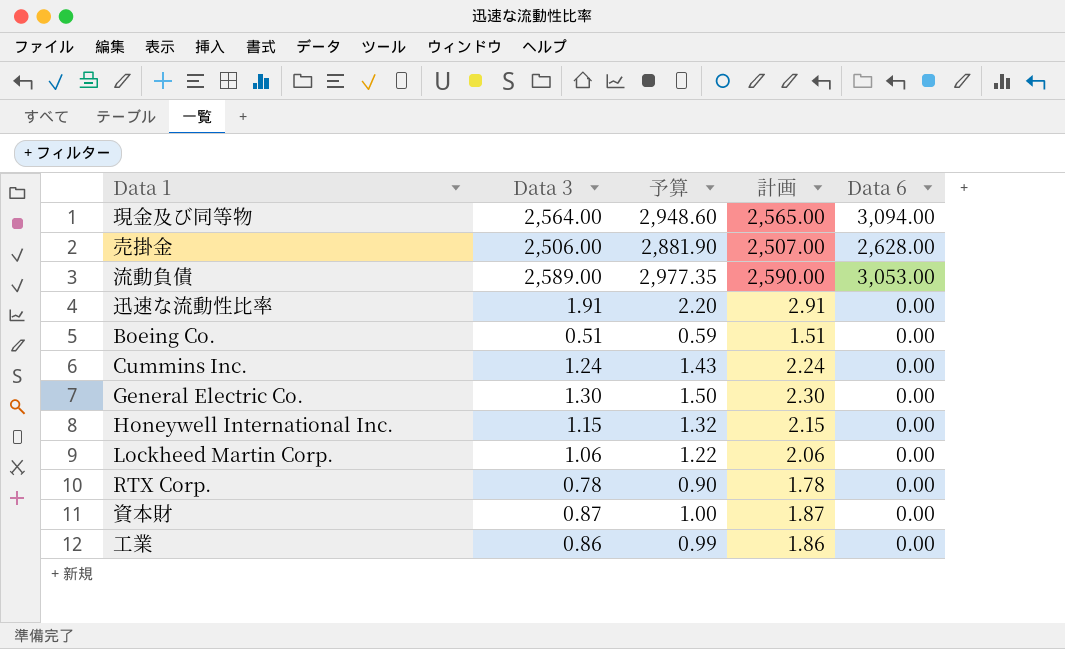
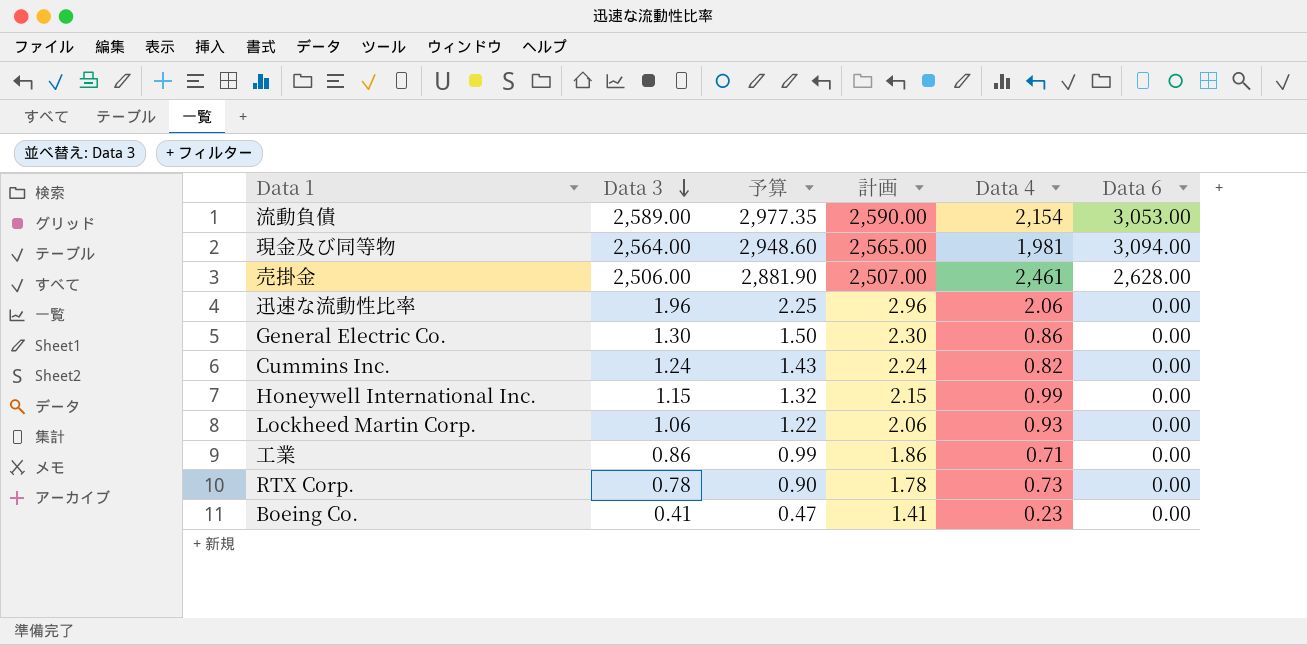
row order: none -> Data 3 descending
column Data 4 | position: none -> 5
row 資本財: 0.87 | 1.00 | 1.87 | 0.00 -> none
迅速な流動性比率 | Data 3: 1.91 -> 1.96
迅速な流動性比率 | 予算: 2.20 -> 2.25
迅速な流動性比率 | 計画: 2.91 -> 2.96
Boeing Co. | Data 3: 0.51 -> 0.41
Boeing Co. | 予算: 0.59 -> 0.47
Boeing Co. | 計画: 1.51 -> 1.41

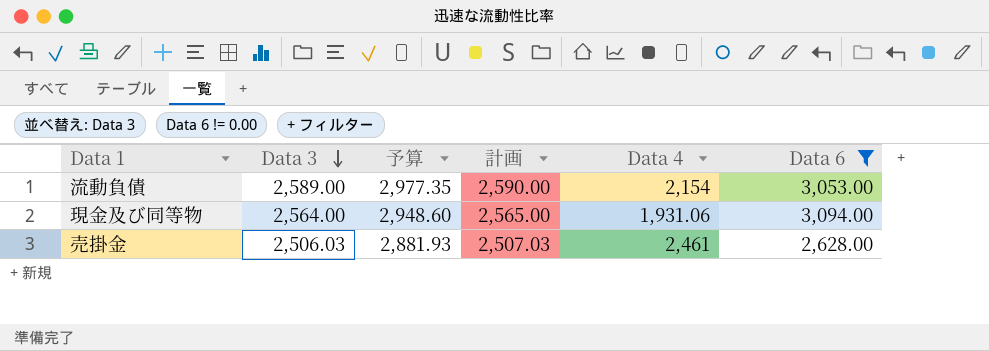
filter: none -> Data 6 != 0.00
現金及び同等物 | Data 4: 1,981 -> 1,931.06
売掛金 | Data 3: 2,506.00 -> 2,506.03
売掛金 | 予算: 2,881.90 -> 2,881.93
売掛金 | 計画: 2,507.00 -> 2,507.03

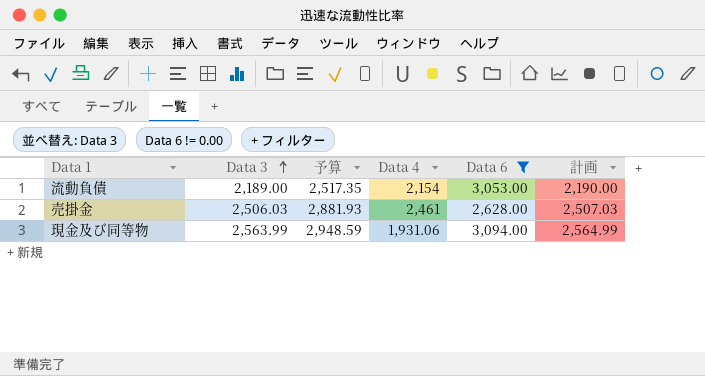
row order: Data 3 descending -> Data 3 ascending
column 計画 | position: 4 -> 6
流動負債 | Data 3: 2,589.00 -> 2,189.00
流動負債 | 予算: 2,977.35 -> 2,517.35
流動負債 | 計画: 2,590.00 -> 2,190.00
現金及び同等物 | Data 3: 2,564.00 -> 2,563.99
現金及び同等物 | 予算: 2,948.60 -> 2,948.59
現金及び同等物 | 計画: 2,565.00 -> 2,564.99

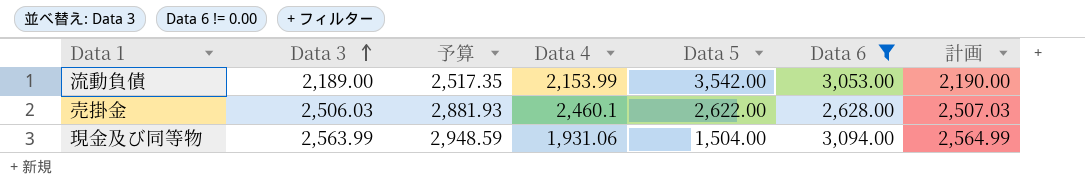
column Data 5 | position: none -> 5
流動負債 | Data 4: 2,154 -> 2,153.99
売掛金 | Data 4: 2,461 -> 2,460.1

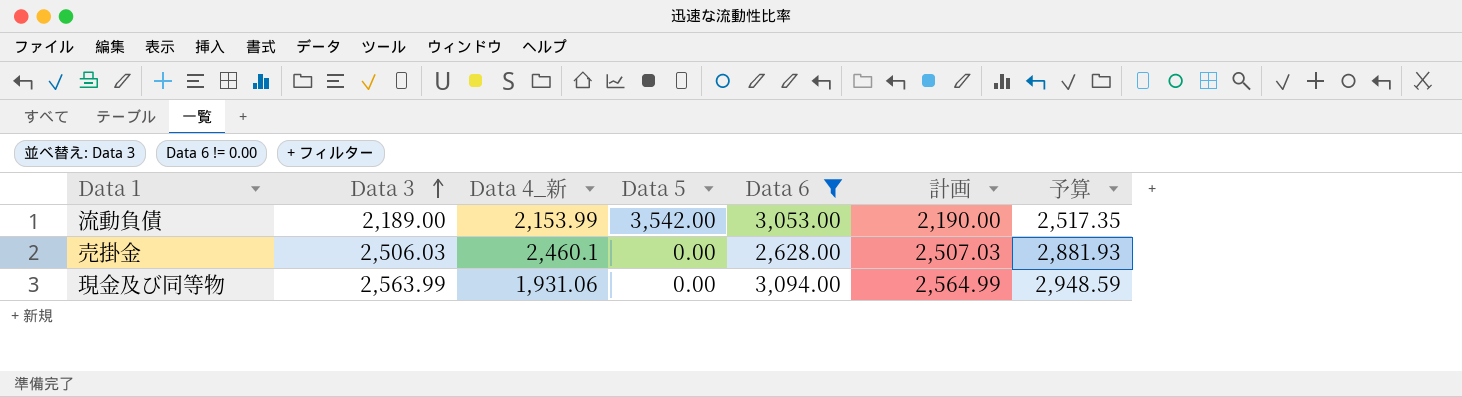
column name: Data 4 -> Data 4_新
column 予算 | position: 3 -> 7
売掛金 | Data 5: 2,622.00 -> 0.00
現金及び同等物 | Data 5: 1,504.00 -> 0.00

